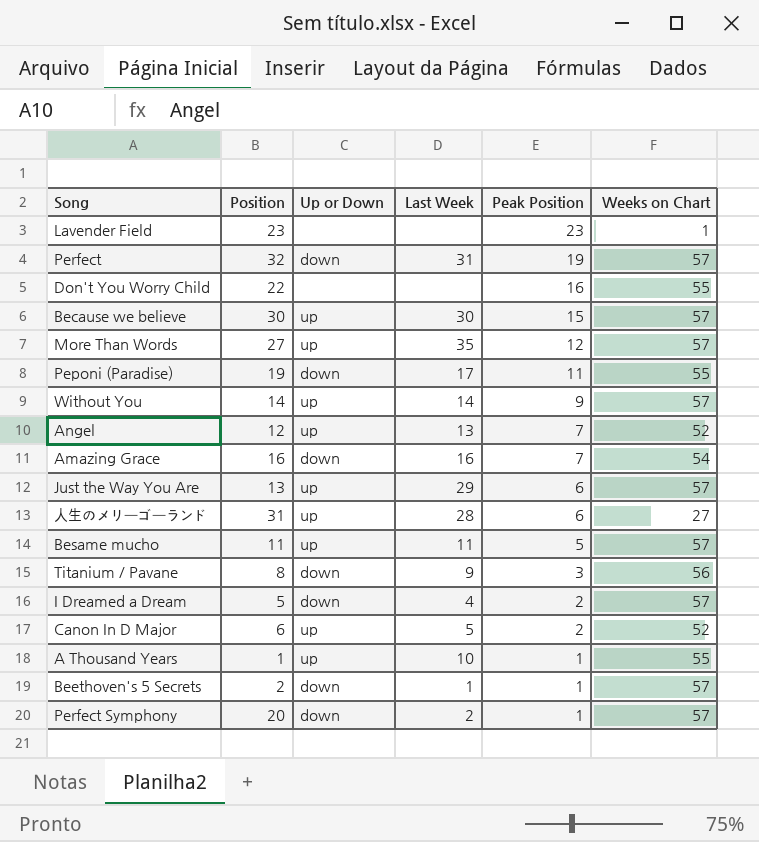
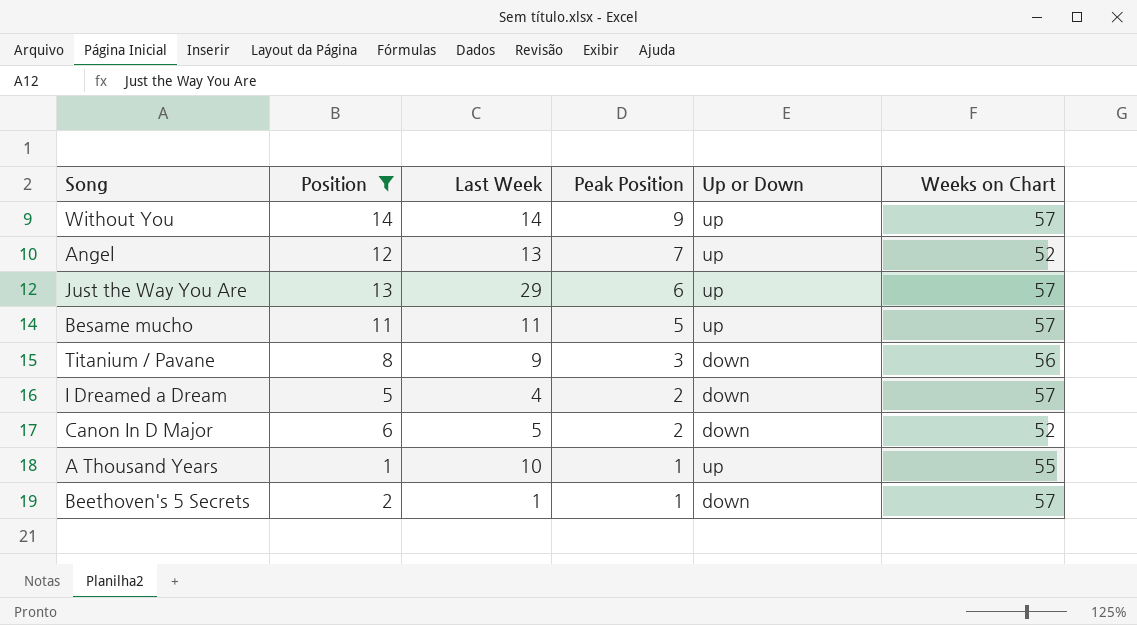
filter: none -> Position <= 14
column Up or Down | position: 3 -> 5
Canon In D Major | Up or Down: up -> down

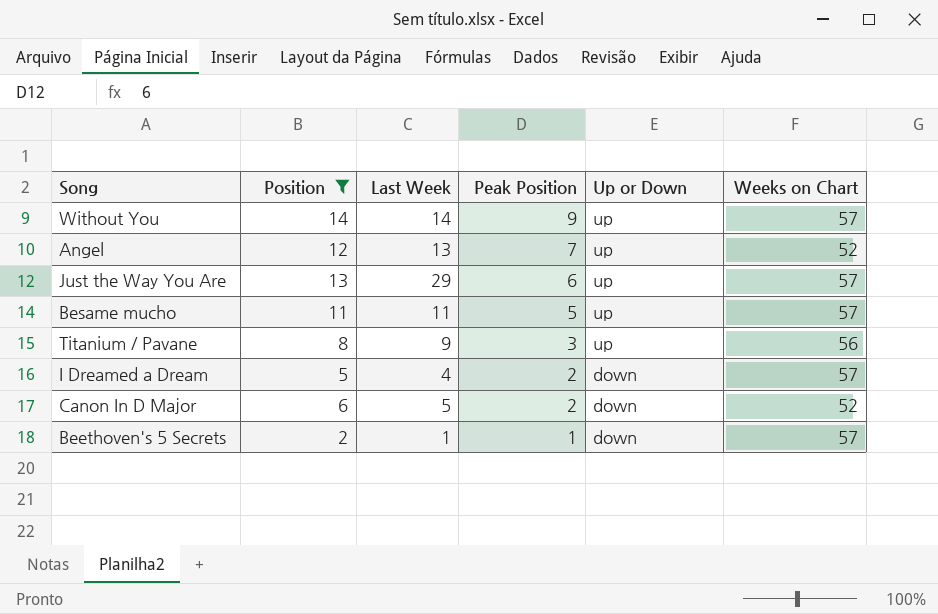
row A Thousand Years: 1 | 10 | 1 | up | 55 -> none
Titanium / Pavane | Up or Down: down -> up

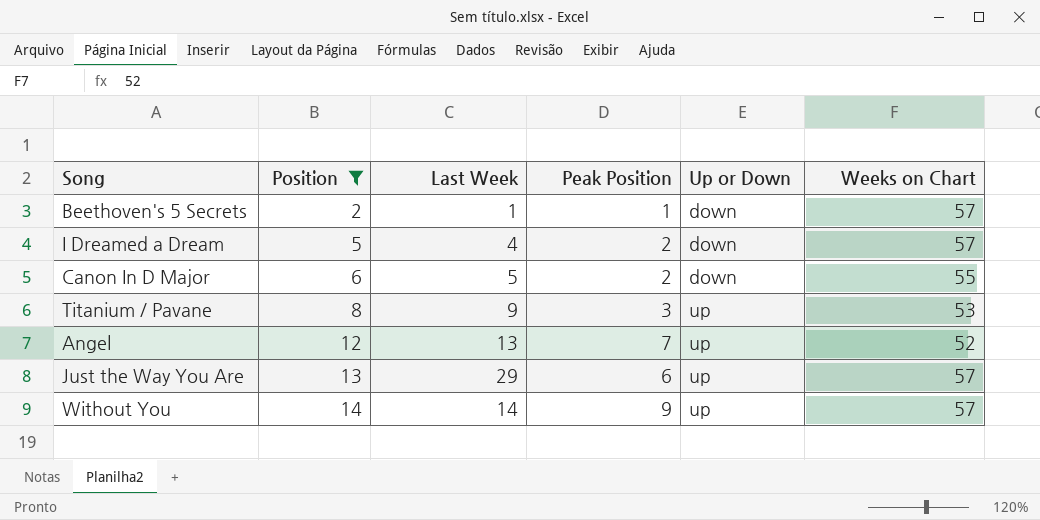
row order: Peak Position descending -> Position ascending
row Besame mucho: 11 | 11 | 5 | up | 57 -> none
Canon In D Major | Weeks on Chart: 52 -> 55
Titanium / Pavane | Weeks on Chart: 56 -> 53

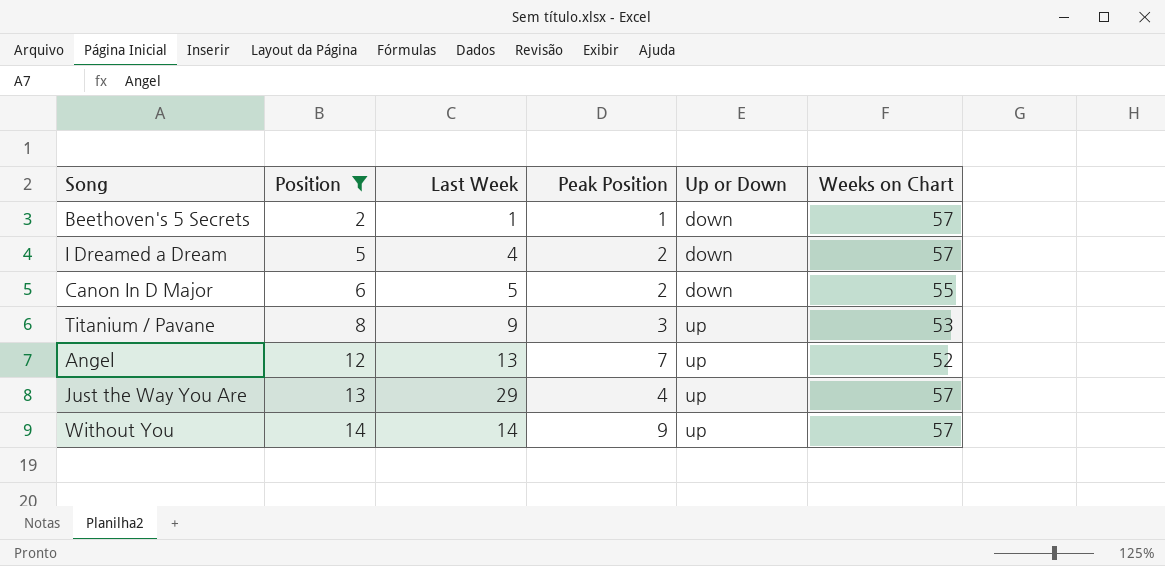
Just the Way You Are | Peak Position: 6 -> 4

